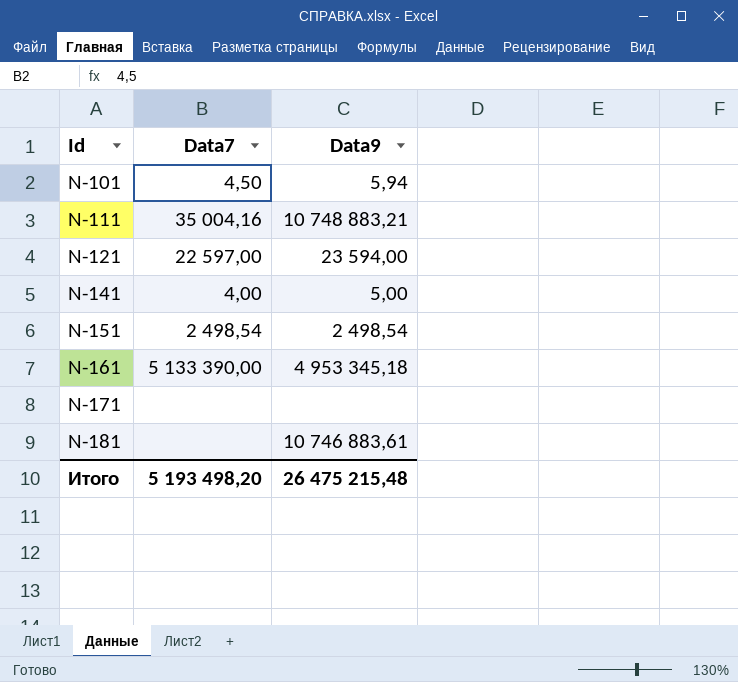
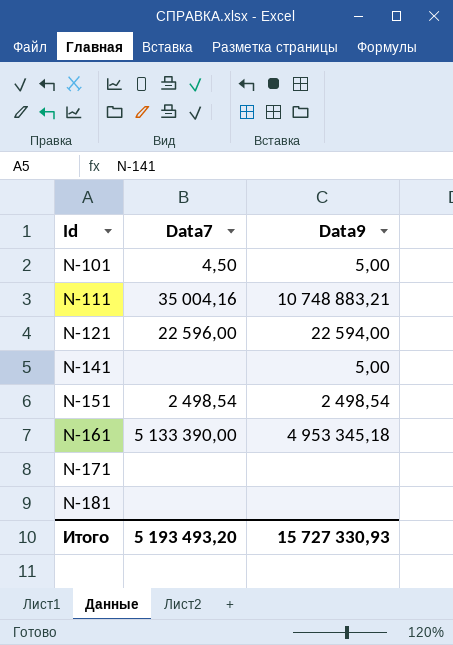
N-101 | Data9: 5,94 -> 5,00
N-121 | Data7: 22 597,00 -> 22 596,00
N-121 | Data9: 23 594,00 -> 22 594,00
N-141 | Data7: 4,00 -> none
N-181 | Data9: 10 746 883,61 -> none
Итого | Data7: 5 193 498,20 -> 5 193 493,20
Итого | Data9: 26 475 215,48 -> 15 727 330,93

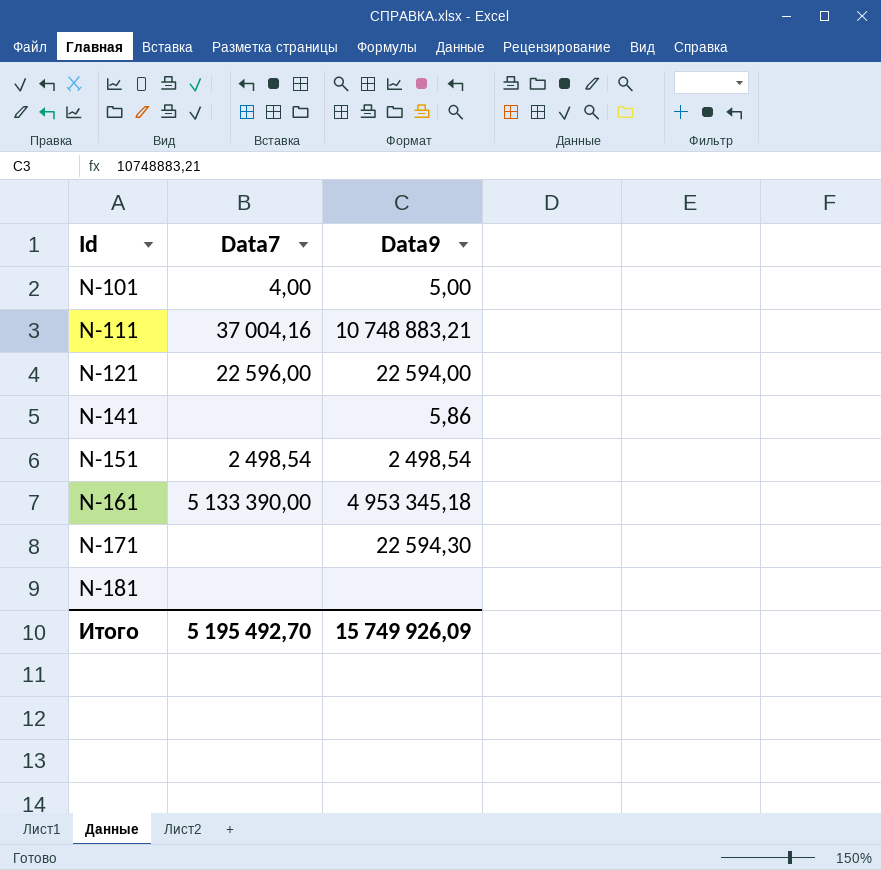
N-101 | Data7: 4,50 -> 4,00
N-111 | Data7: 35 004,16 -> 37 004,16
N-141 | Data9: 5,00 -> 5,86
N-171 | Data9: none -> 22 594,30
Итого | Data7: 5 193 493,20 -> 5 195 492,70
Итого | Data9: 15 727 330,93 -> 15 749 926,09

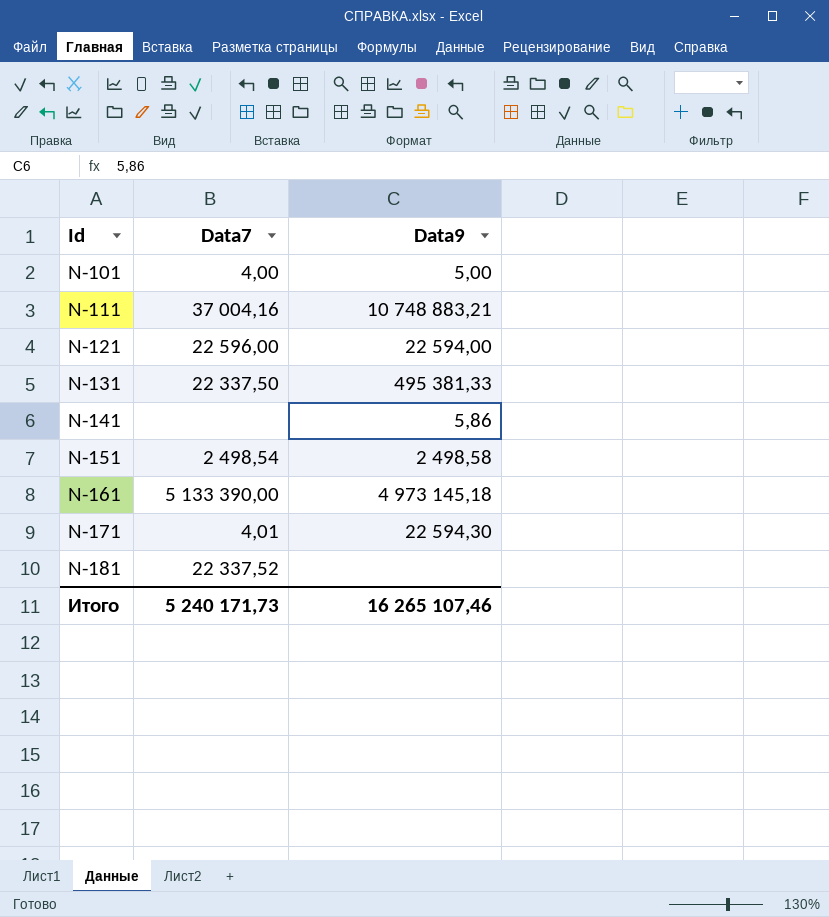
row N-131: none -> 22 337,50 | 495 381,33
N-151 | Data9: 2 498,54 -> 2 498,58
N-161 | Data9: 4 953 345,18 -> 4 973 145,18
N-171 | Data7: none -> 4,01
N-181 | Data7: none -> 22 337,52
Итого | Data7: 5 195 492,70 -> 5 240 171,73
Итого | Data9: 15 749 926,09 -> 16 265 107,46

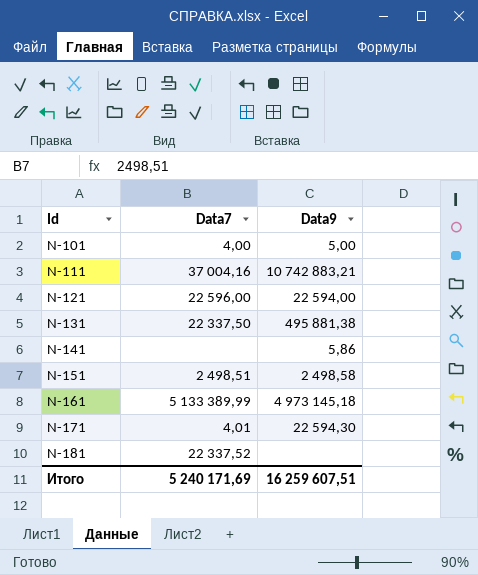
N-111 | Data9: 10 748 883,21 -> 10 742 883,21
N-131 | Data9: 495 381,33 -> 495 881,38
N-151 | Data7: 2 498,54 -> 2 498,51
N-161 | Data7: 5 133 390,00 -> 5 133 389,99
Итого | Data7: 5 240 171,73 -> 5 240 171,69
Итого | Data9: 16 265 107,46 -> 16 259 607,51

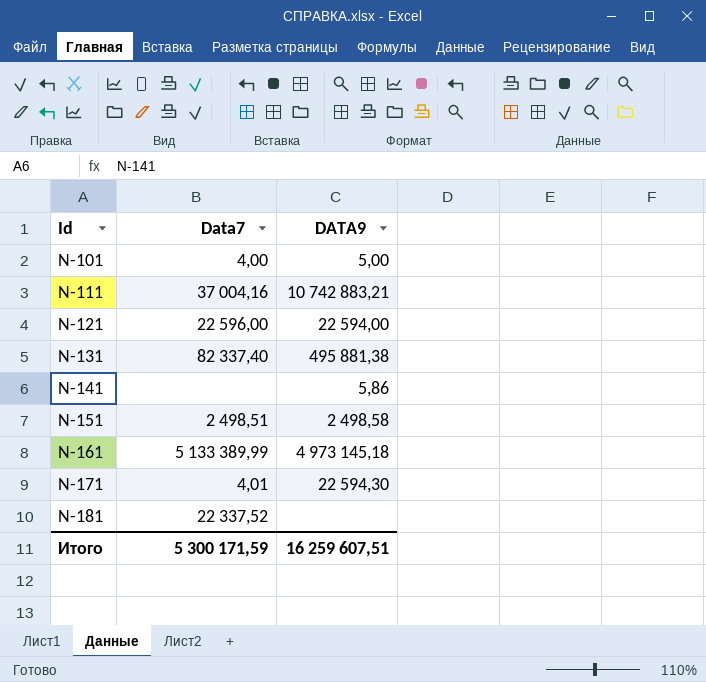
column name: Data9 -> DATA9
N-131 | Data7: 22 337,50 -> 82 337,40
Итого | Data7: 5 240 171,69 -> 5 300 171,59

